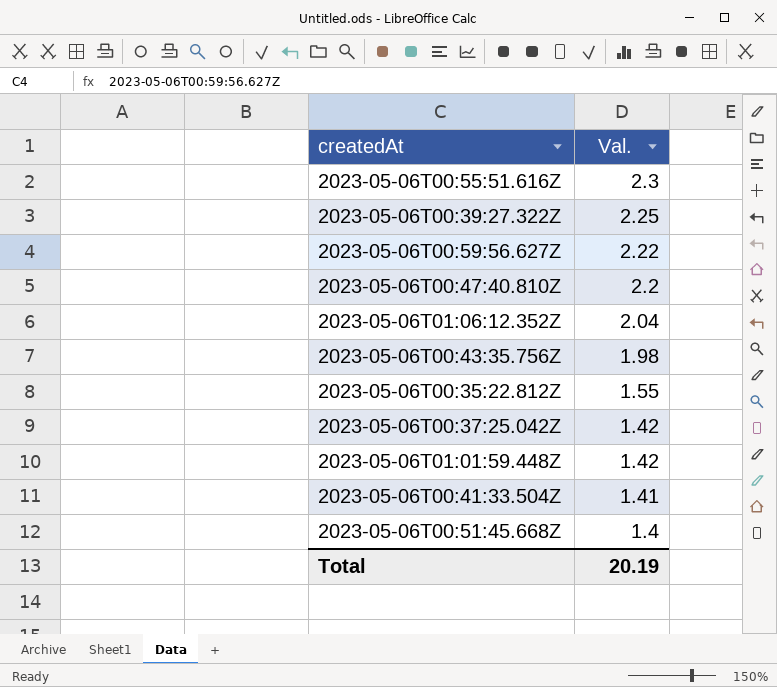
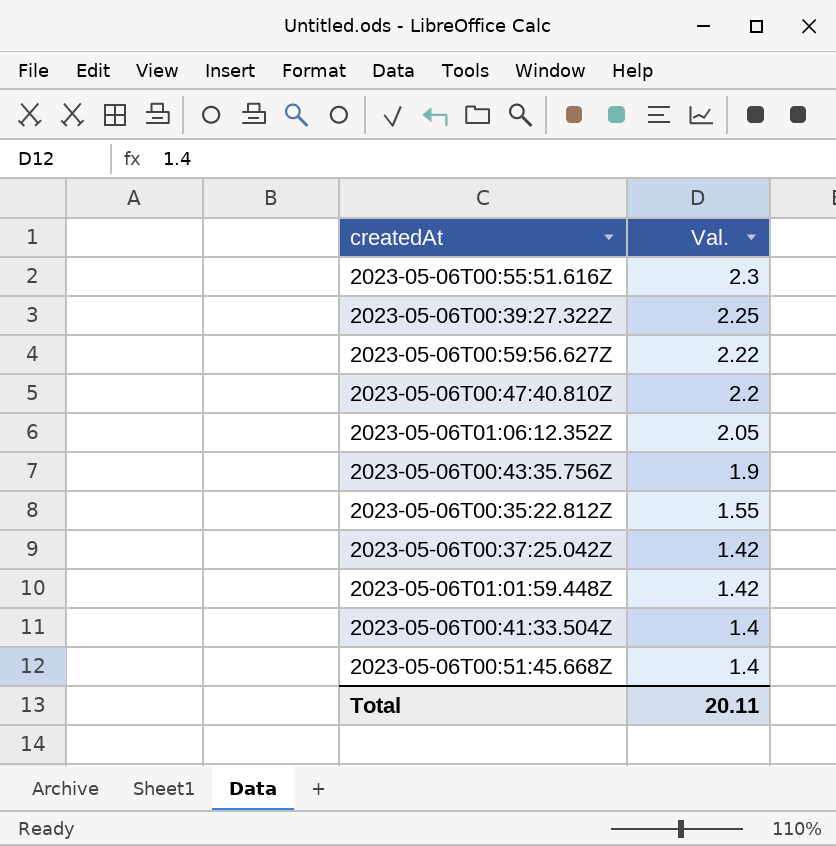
2023-05-06T01:06:12.352Z | Val.: 2.04 -> 2.05
2023-05-06T00:43:35.756Z | Val.: 1.98 -> 1.9
2023-05-06T00:41:33.504Z | Val.: 1.41 -> 1.4
Total | Val.: 20.19 -> 20.11

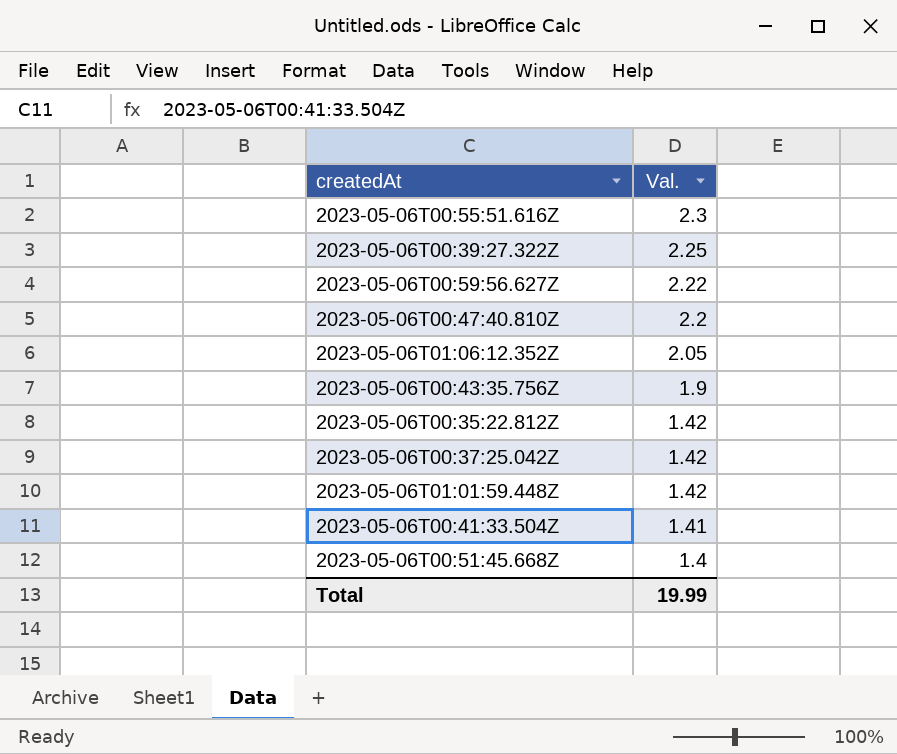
2023-05-06T00:35:22.812Z | Val.: 1.55 -> 1.42
2023-05-06T00:41:33.504Z | Val.: 1.4 -> 1.41
Total | Val.: 20.11 -> 19.99

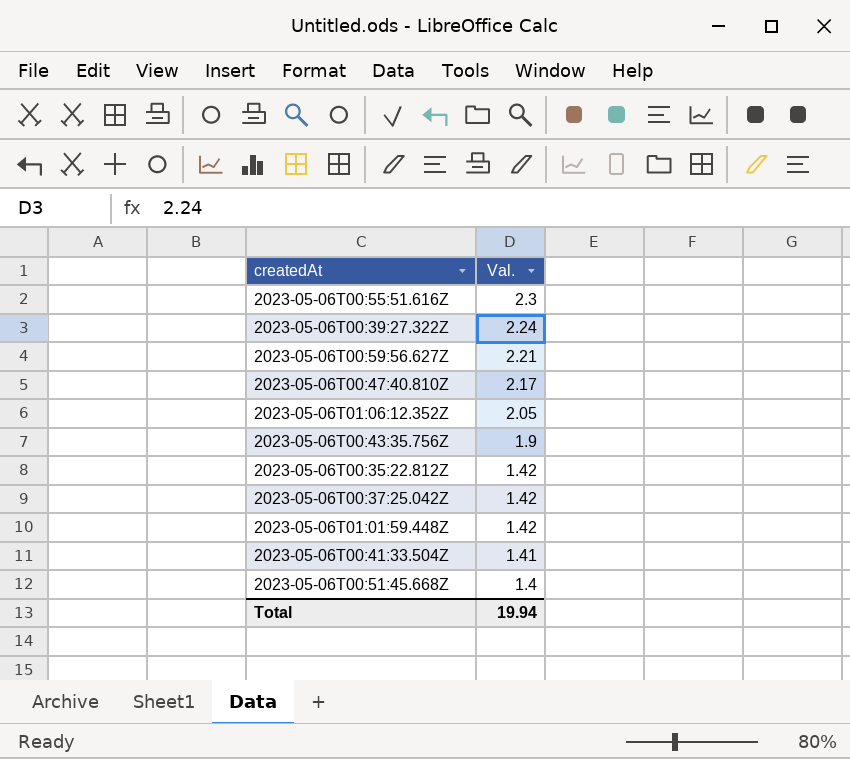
2023-05-06T00:39:27.322Z | Val.: 2.25 -> 2.24
2023-05-06T00:59:56.627Z | Val.: 2.22 -> 2.21
2023-05-06T00:47:40.810Z | Val.: 2.2 -> 2.17
Total | Val.: 19.99 -> 19.94

